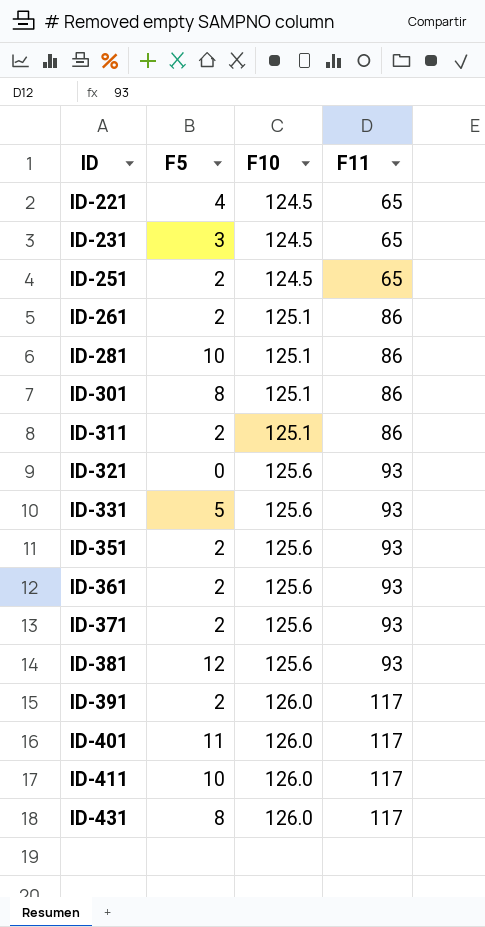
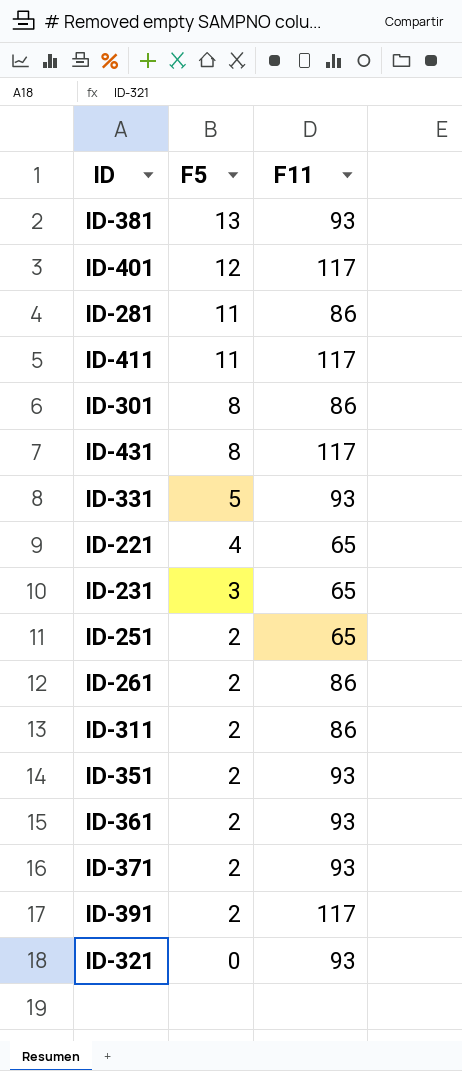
row order: ID ascending -> F5 descending
column F10 | position: 3 -> none
ID-381 | F5: 12 -> 13
ID-401 | F5: 11 -> 12
ID-281 | F5: 10 -> 11
ID-411 | F5: 10 -> 11

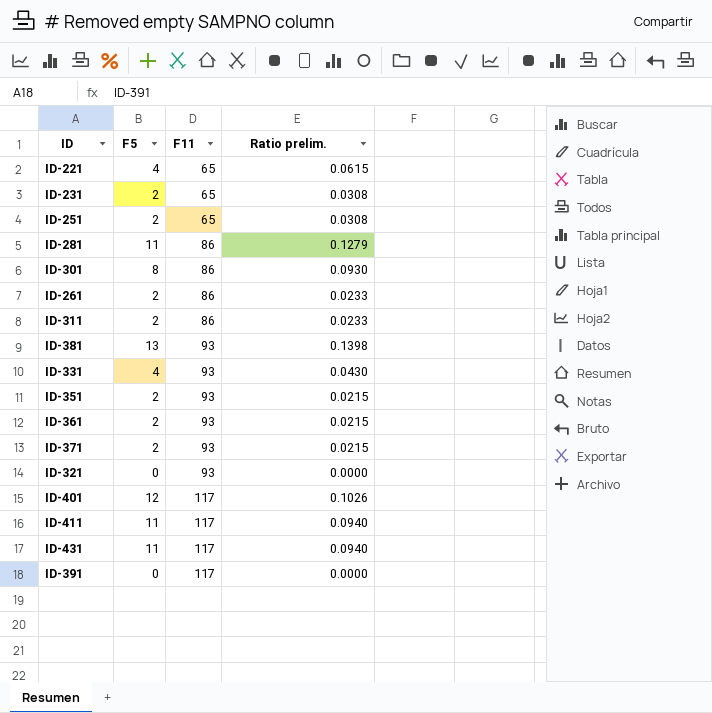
row order: F5 descending -> F11 ascending
column Ratio prelim. | formula: none -> [F5] / [F11]
ID-231 | F5: 3 -> 2
ID-331 | F5: 5 -> 4
ID-431 | F5: 8 -> 11
ID-391 | F5: 2 -> 0

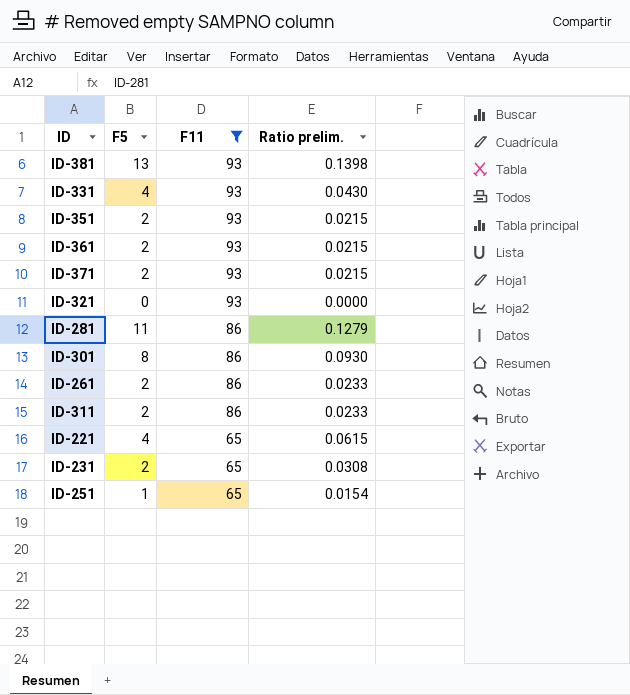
filter: none -> F11 != 117
row order: F11 ascending -> F11 descending
ID-251 | F5: 2 -> 1
ID-251 | Ratio prelim.: 0.0308 -> 0.0154

